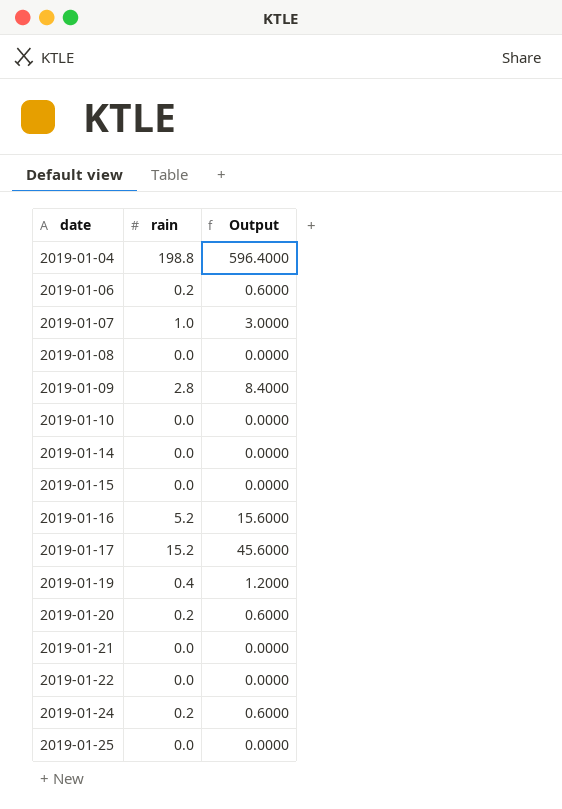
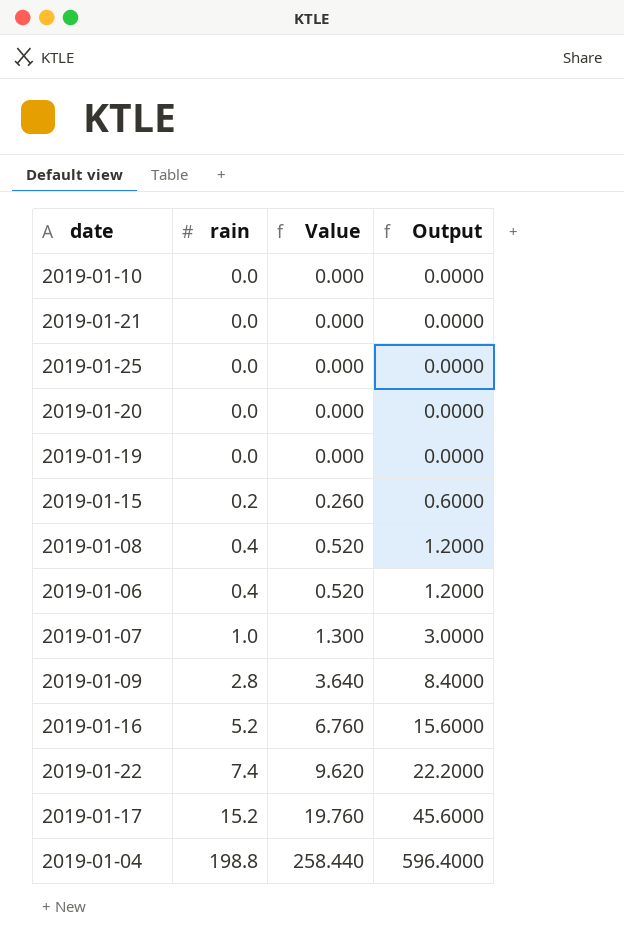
row order: date ascending -> rain ascending
column Value | formula: none -> [rain] * 1.3
row 2019-01-14: 0.0 | 0.0000 -> none
row 2019-01-24: 0.2 | 0.6000 -> none
2019-01-20 | rain: 0.2 -> 0.0
2019-01-20 | Output: 0.6000 -> 0.0000
2019-01-19 | rain: 0.4 -> 0.0
2019-01-19 | Output: 1.2000 -> 0.0000
2019-01-15 | rain: 0.0 -> 0.2
2019-01-15 | Output: 0.0000 -> 0.6000
2019-01-08 | rain: 0.0 -> 0.4
2019-01-08 | Output: 0.0000 -> 1.2000
2019-01-06 | rain: 0.2 -> 0.4
2019-01-06 | Output: 0.6000 -> 1.2000
2019-01-22 | rain: 0.0 -> 7.4
2019-01-22 | Output: 0.0000 -> 22.2000

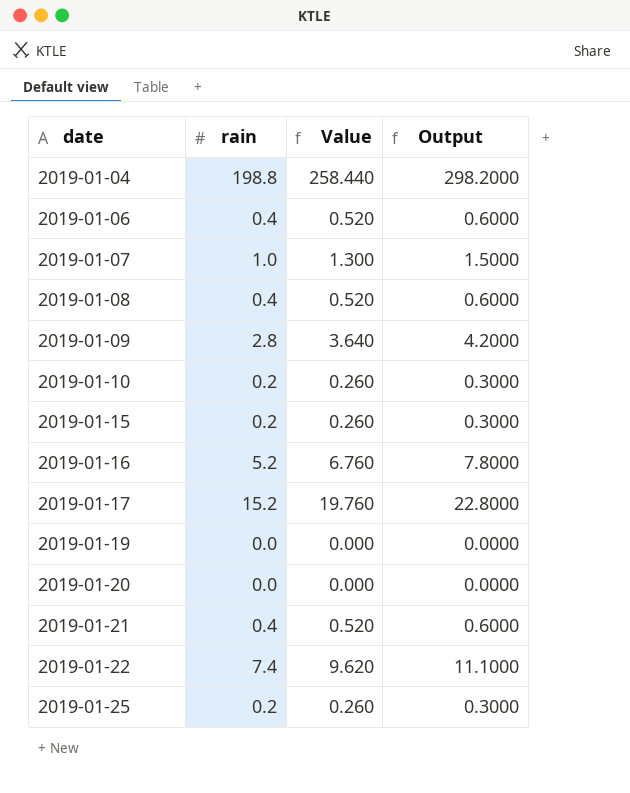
row order: rain ascending -> date ascending
column Output | formula: [rain] * 3 -> [rain] * 1.5
2019-01-10 | rain: 0.0 -> 0.2
2019-01-10 | Value: 0.000 -> 0.260
2019-01-21 | rain: 0.0 -> 0.4
2019-01-21 | Value: 0.000 -> 0.520
2019-01-25 | rain: 0.0 -> 0.2
2019-01-25 | Value: 0.000 -> 0.260

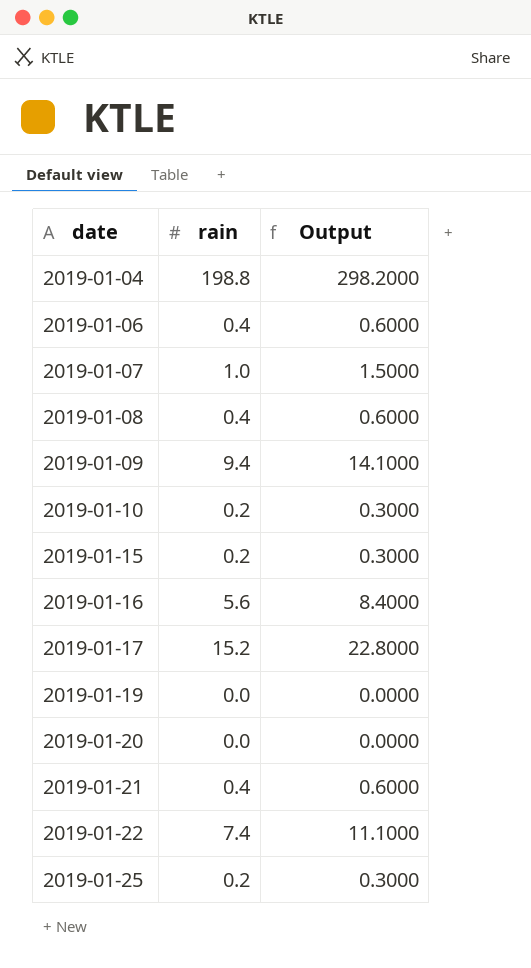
column Value | formula: [rain] * 1.3 -> none
2019-01-09 | rain: 2.8 -> 9.4
2019-01-09 | Output: 4.2000 -> 14.1000
2019-01-16 | rain: 5.2 -> 5.6
2019-01-16 | Output: 7.8000 -> 8.4000

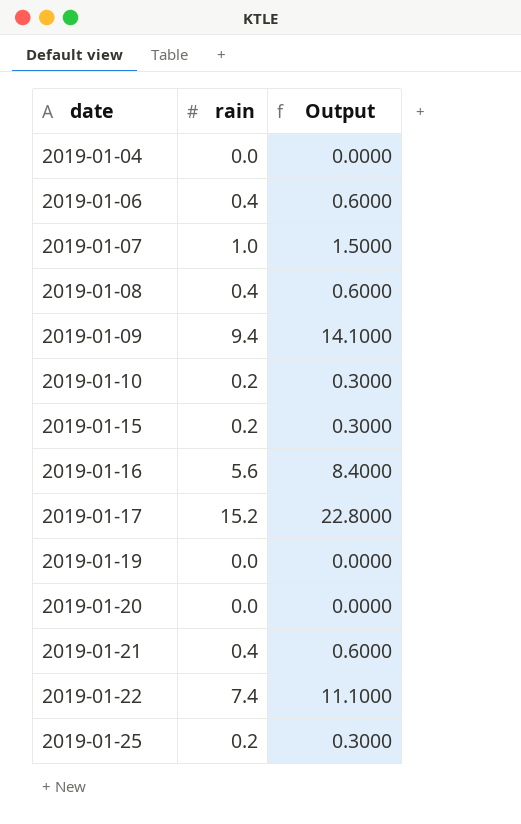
2019-01-04 | rain: 198.8 -> 0.0
2019-01-04 | Output: 298.2000 -> 0.0000

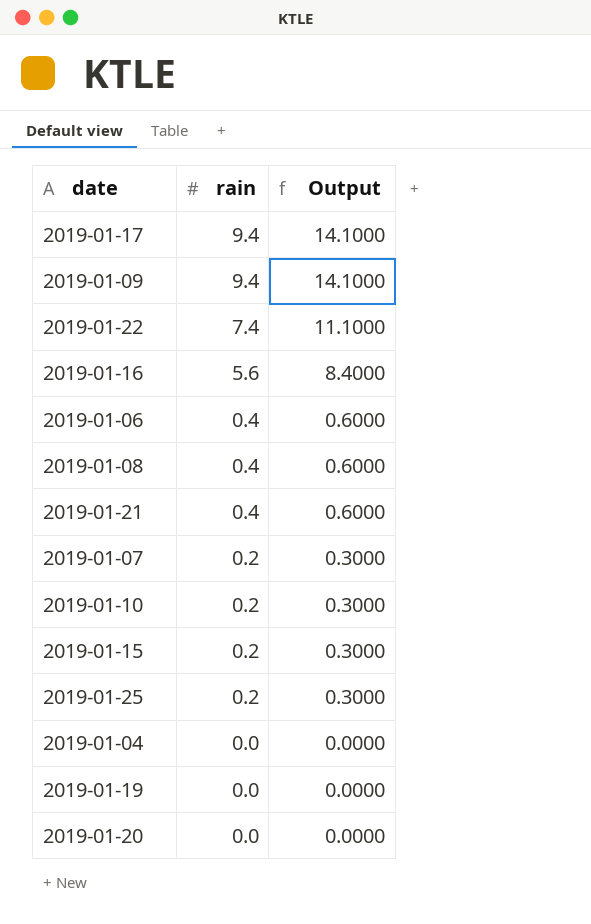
row order: date ascending -> rain descending
2019-01-17 | rain: 15.2 -> 9.4
2019-01-17 | Output: 22.8000 -> 14.1000
2019-01-07 | rain: 1.0 -> 0.2
2019-01-07 | Output: 1.5000 -> 0.3000

